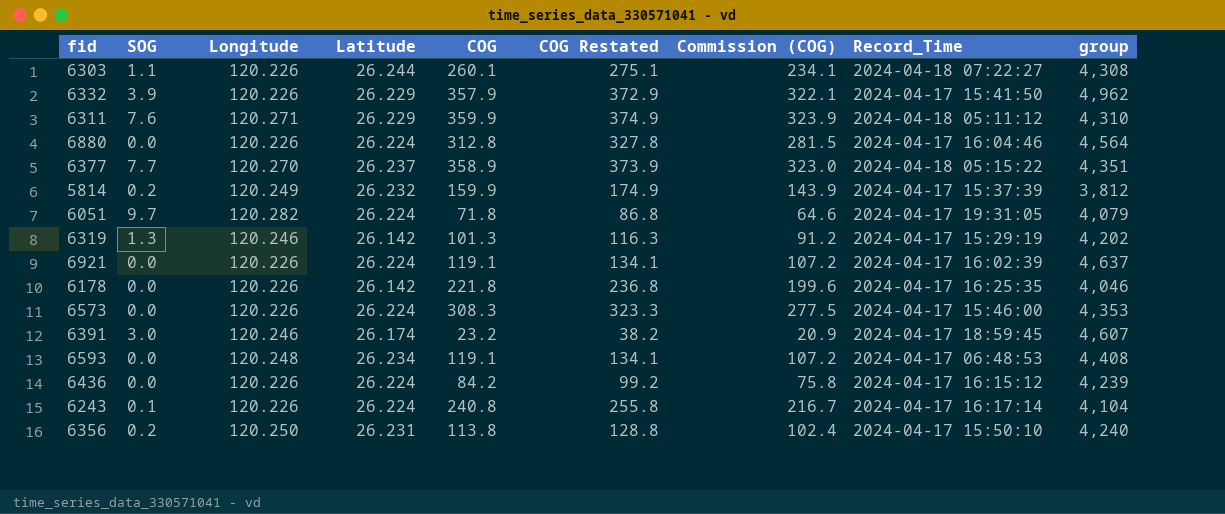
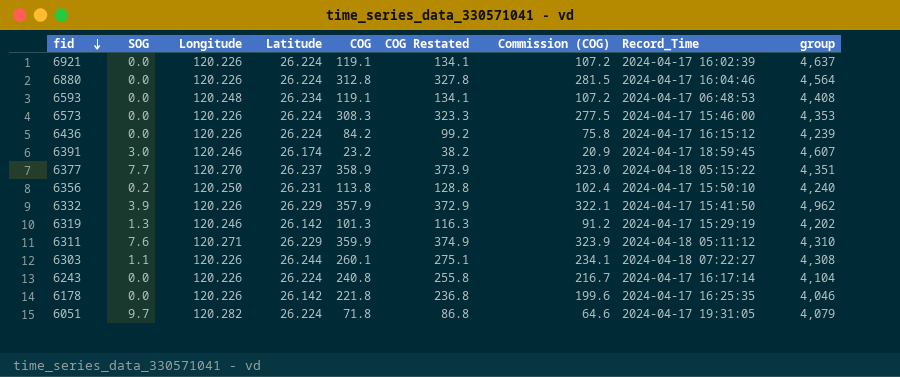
row order: none -> fid descending
row 5814: 0.2 | 120.249 | 26.232 | 159.9 | 174.9 | 143.9 | 2024-04-17 15:37:39 | 3,812 -> none
6243 | SOG: 0.1 -> 0.0

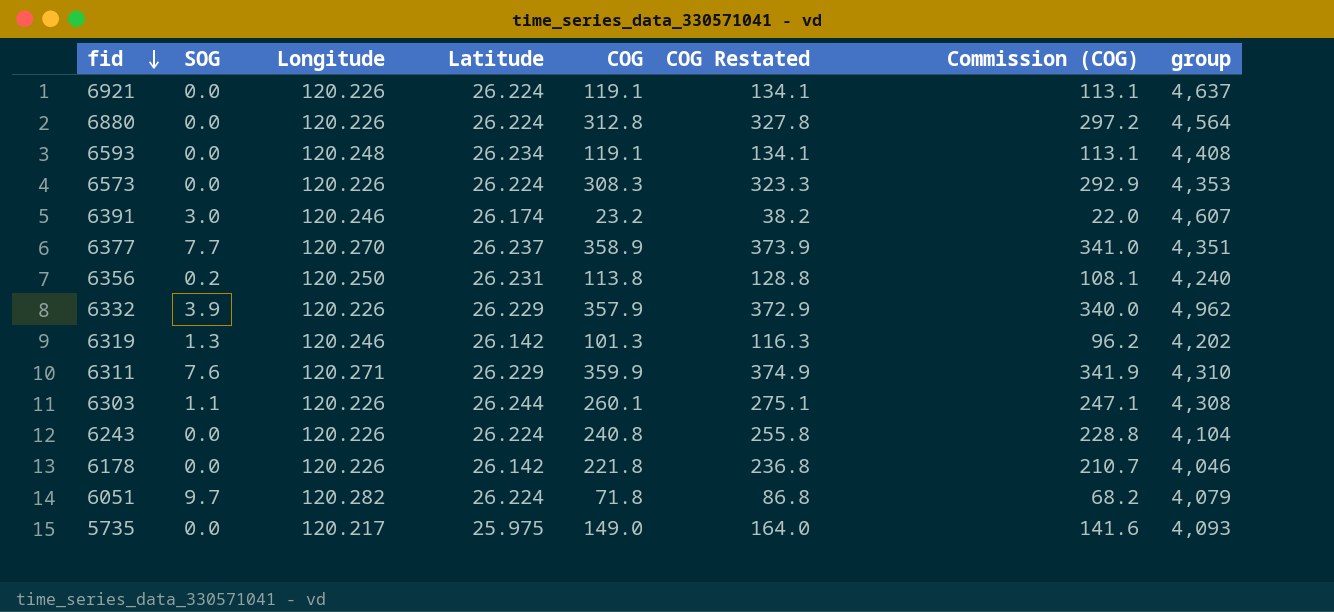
column Record_Time | position: 8 -> none
column Commission (COG) | formula: [COG] * 0.9 -> [COG] * 0.95
row 6436: 0.0 | 120.226 | 26.224 | 84.2 | 99.2 | 75.8 | 2024-04-17 16:15:12 | 4,239 -> none
row 5735: none -> 0.0 | 120.217 | 25.975 | 149.0 | 164.0 | 141.6 | 4,093

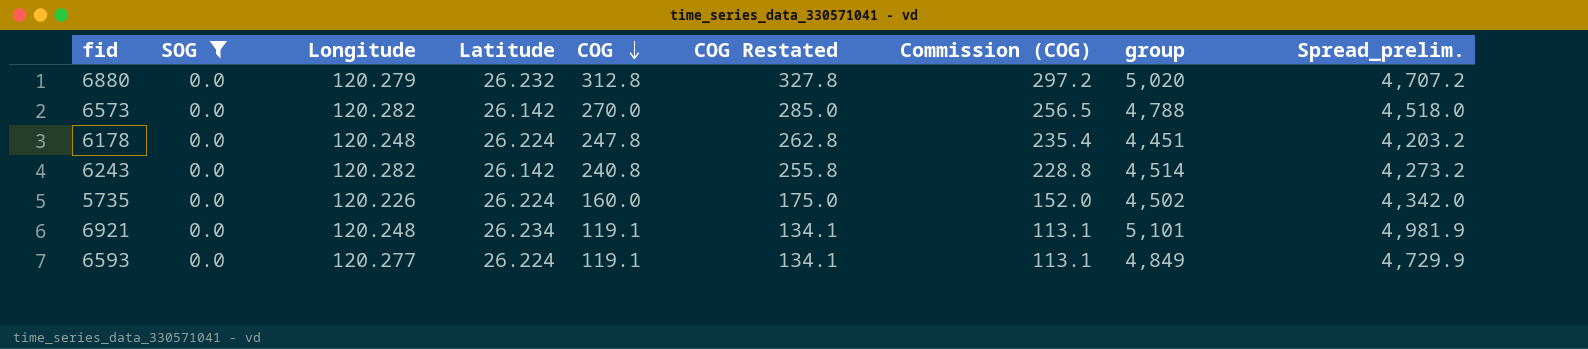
filter: none -> SOG = 0.0
row order: fid descending -> COG descending
column Spread_prelim. | formula: none -> [group] - [COG]
6880 | Longitude: 120.226 -> 120.279
6880 | Latitude: 26.224 -> 26.232
6880 | group: 4,564 -> 5,020
6573 | Longitude: 120.226 -> 120.282
6573 | Latitude: 26.224 -> 26.142
6573 | COG: 308.3 -> 270.0
6573 | COG Restated: 323.3 -> 285.0
6573 | Commission (COG): 292.9 -> 256.5
6573 | group: 4,353 -> 4,788
6178 | Longitude: 120.226 -> 120.248
6178 | Latitude: 26.142 -> 26.224
6178 | COG: 221.8 -> 247.8
6178 | COG Restated: 236.8 -> 262.8
6178 | Commission (COG): 210.7 -> 235.4
6178 | group: 4,046 -> 4,451
6243 | Longitude: 120.226 -> 120.282
6243 | Latitude: 26.224 -> 26.142
6243 | group: 4,104 -> 4,514
5735 | Longitude: 120.217 -> 120.226
5735 | Latitude: 25.975 -> 26.224
5735 | COG: 149.0 -> 160.0
5735 | COG Restated: 164.0 -> 175.0
5735 | Commission (COG): 141.6 -> 152.0
5735 | group: 4,093 -> 4,502
6921 | Longitude: 120.226 -> 120.248
6921 | Latitude: 26.224 -> 26.234
6921 | group: 4,637 -> 5,101
6593 | Longitude: 120.248 -> 120.277
6593 | Latitude: 26.234 -> 26.224
6593 | group: 4,408 -> 4,849

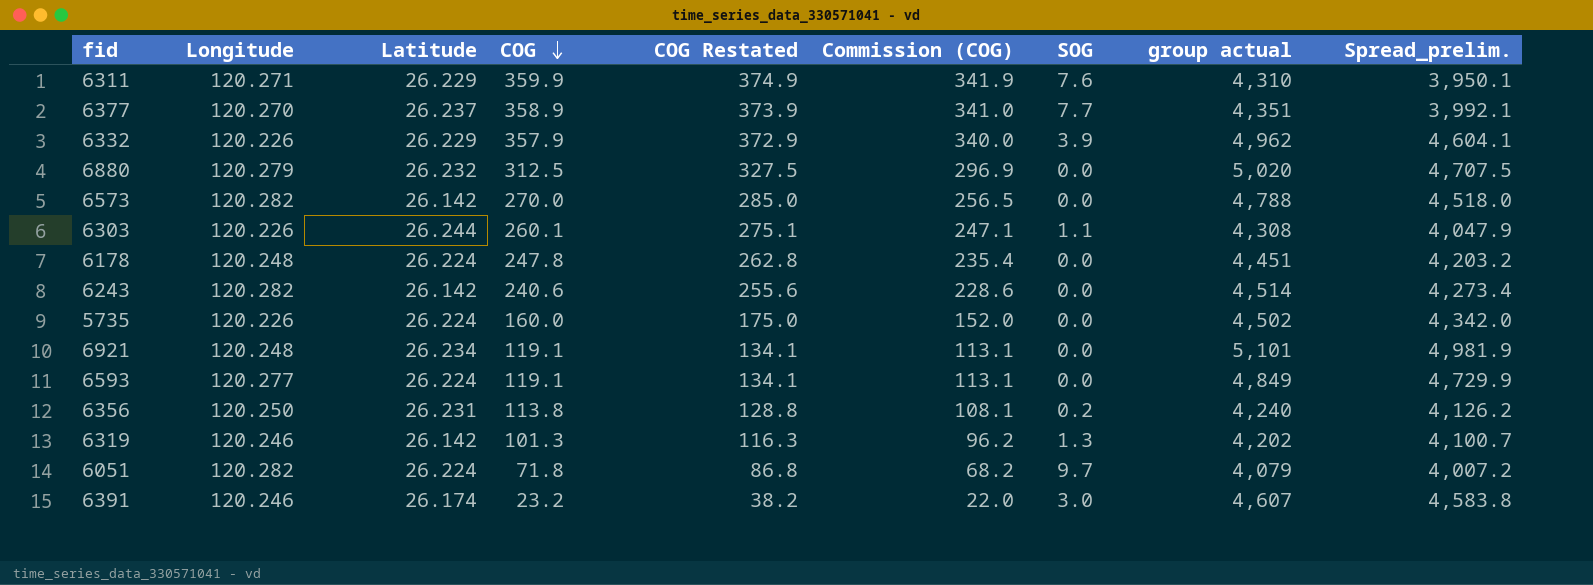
filter: SOG = 0.0 -> none
column SOG | position: 2 -> 7
column name: group -> group actual
6880 | COG: 312.8 -> 312.5
6880 | COG Restated: 327.8 -> 327.5
6880 | Commission (COG): 297.2 -> 296.9
6880 | Spread_prelim.: 4,707.2 -> 4,707.5
6243 | COG: 240.8 -> 240.6
6243 | COG Restated: 255.8 -> 255.6
6243 | Commission (COG): 228.8 -> 228.6
6243 | Spread_prelim.: 4,273.2 -> 4,273.4

